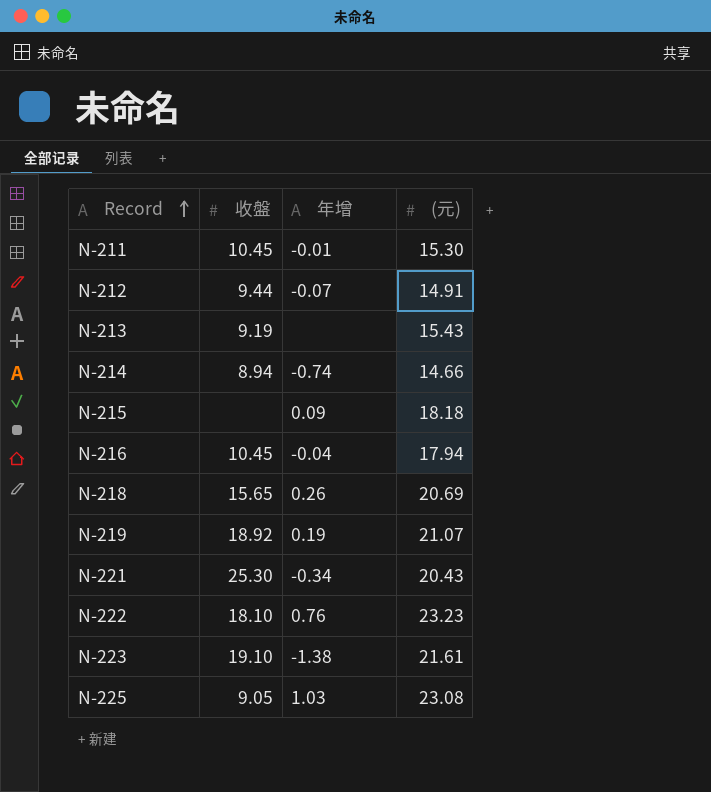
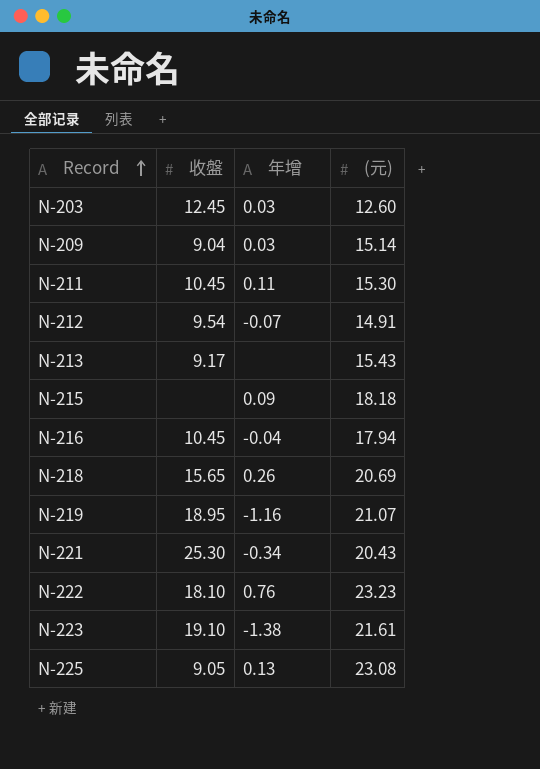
row N-214: 8.94 | -0.74 | 14.66 -> none
row N-203: none -> 12.45 | 0.03 | 12.60
row N-209: none -> 9.04 | 0.03 | 15.14
N-211 | 年增: -0.01 -> 0.11
N-212 | 收盤: 9.44 -> 9.54
N-213 | 收盤: 9.19 -> 9.17
N-219 | 收盤: 18.92 -> 18.95
N-219 | 年增: 0.19 -> -1.16
N-225 | 年增: 1.03 -> 0.13

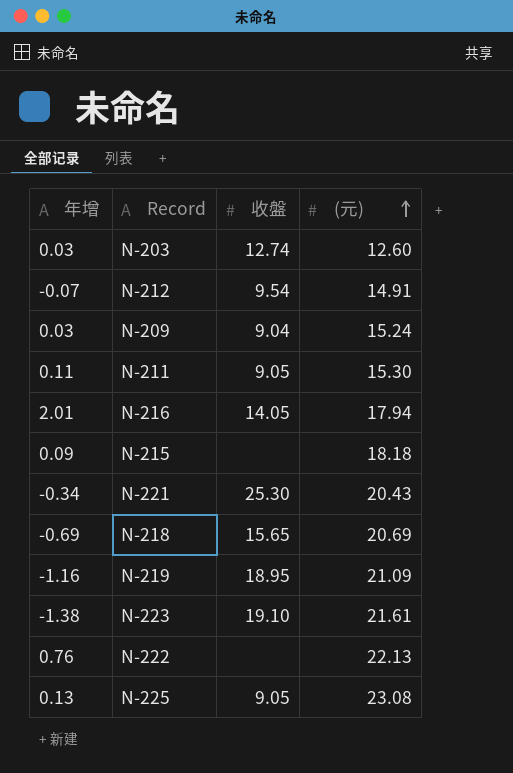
row order: Record ascending -> (元) ascending
column 年增 | position: 3 -> 1
row N-213: 9.17 | none | 15.43 -> none
N-203 | 收盤: 12.45 -> 12.74
N-209 | (元): 15.14 -> 15.24
N-211 | 收盤: 10.45 -> 9.05
N-216 | 年增: -0.04 -> 2.01
N-216 | 收盤: 10.45 -> 14.05
N-218 | 年增: 0.26 -> -0.69
N-219 | (元): 21.07 -> 21.09
N-222 | 收盤: 18.10 -> none
N-222 | (元): 23.23 -> 22.13

